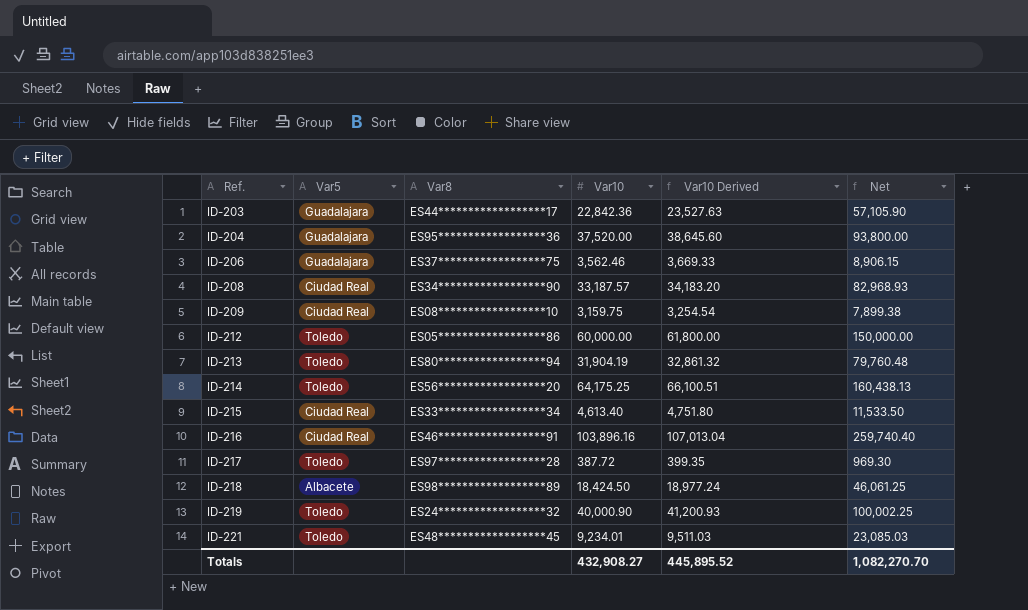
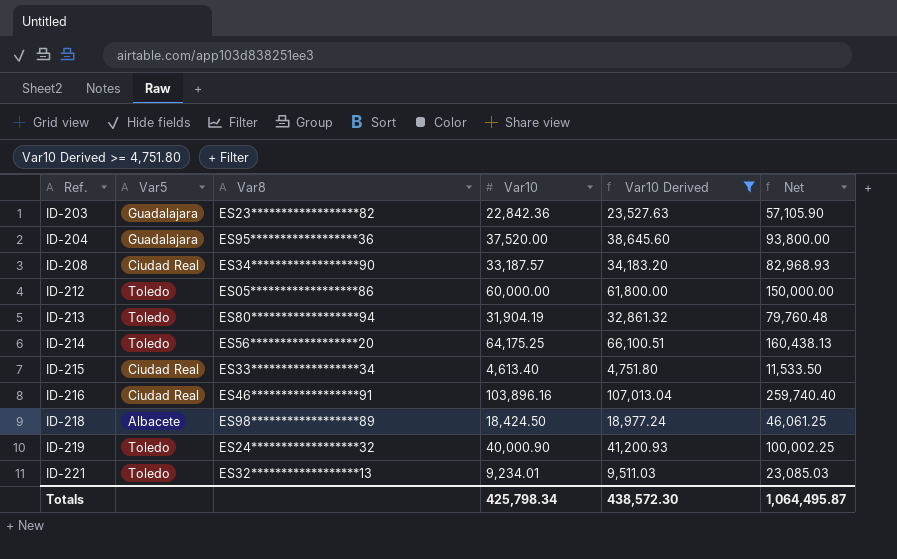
filter: none -> Var10 Derived >= 4,751.80
ID-203 | Var8: ES44******************17 -> ES23******************82
ID-221 | Var8: ES48******************45 -> ES32******************13
Totals | Var10: 432,908.27 -> 425,798.34
Totals | Var10 Derived: 445,895.52 -> 438,572.30
Totals | Net: 1,082,270.70 -> 1,064,495.87

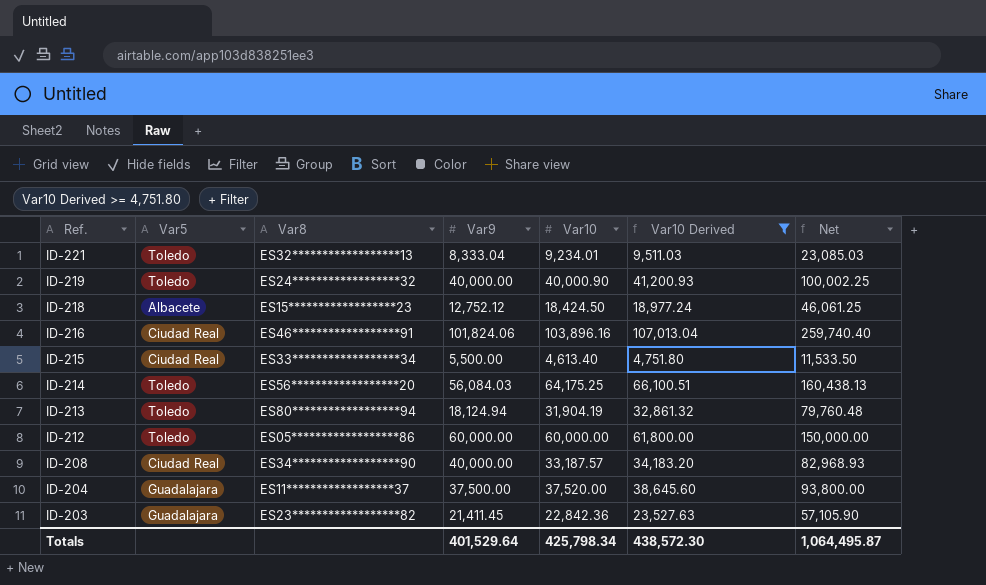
row order: Ref. ascending -> Ref. descending
column Var9 | position: none -> 4
ID-218 | Var8: ES98******************89 -> ES15******************23
ID-204 | Var8: ES95******************36 -> ES11******************37

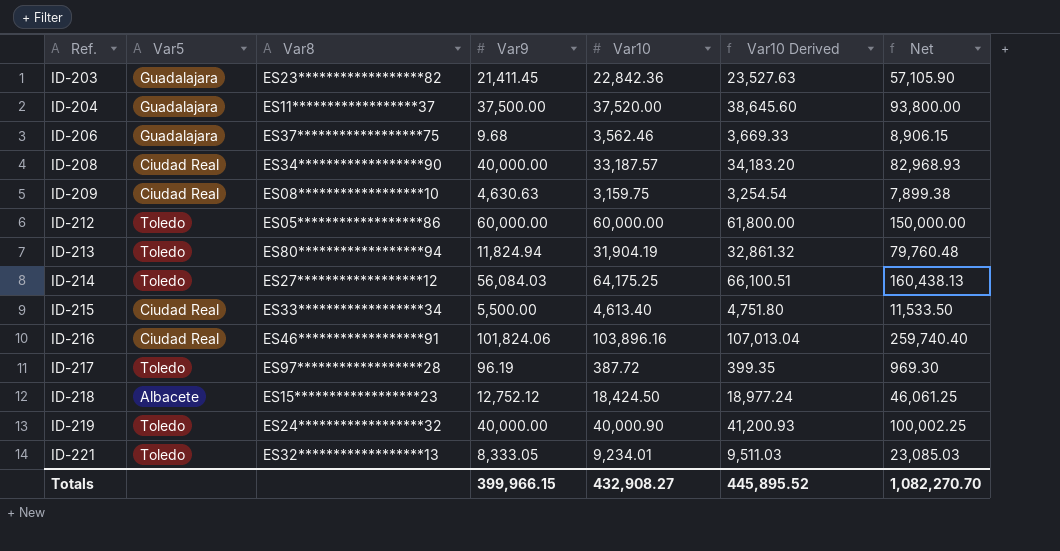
filter: Var10 Derived >= 4,751.80 -> none
row order: Ref. descending -> Ref. ascending
ID-213 | Var9: 18,124.94 -> 11,824.94
ID-214 | Var8: ES56******************20 -> ES27******************12
ID-221 | Var9: 8,333.04 -> 8,333.05
Totals | Var9: 401,529.64 -> 399,966.15
Totals | Var10: 425,798.34 -> 432,908.27
Totals | Var10 Derived: 438,572.30 -> 445,895.52
Totals | Net: 1,064,495.87 -> 1,082,270.70

